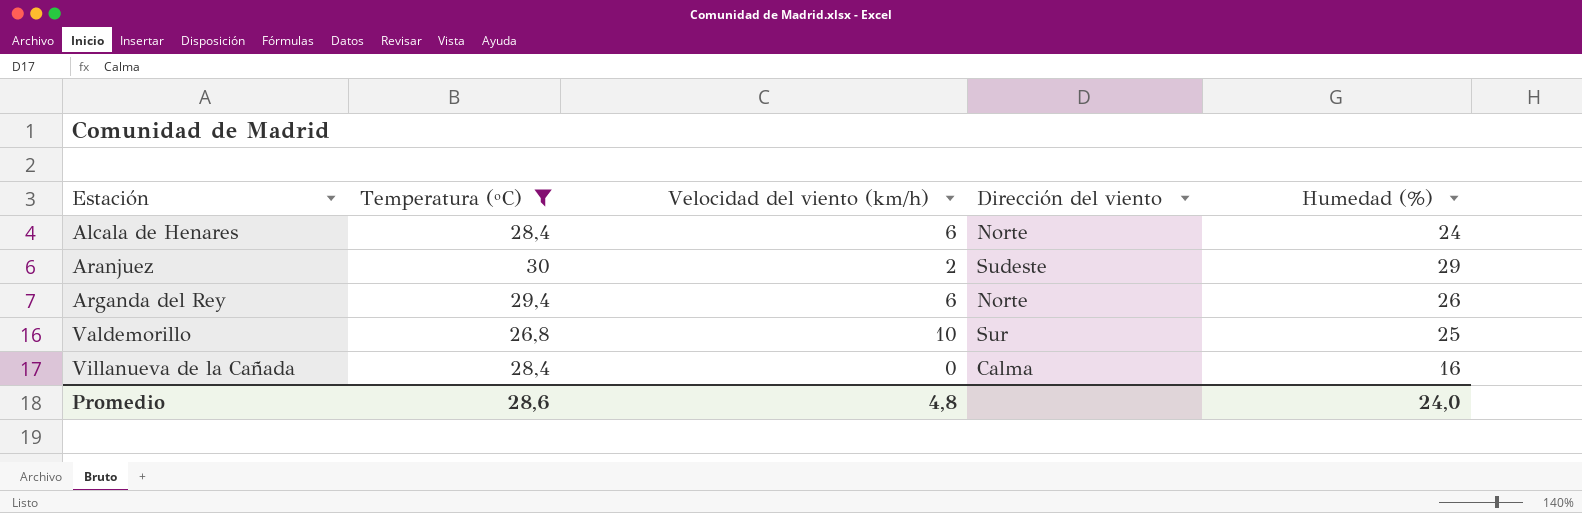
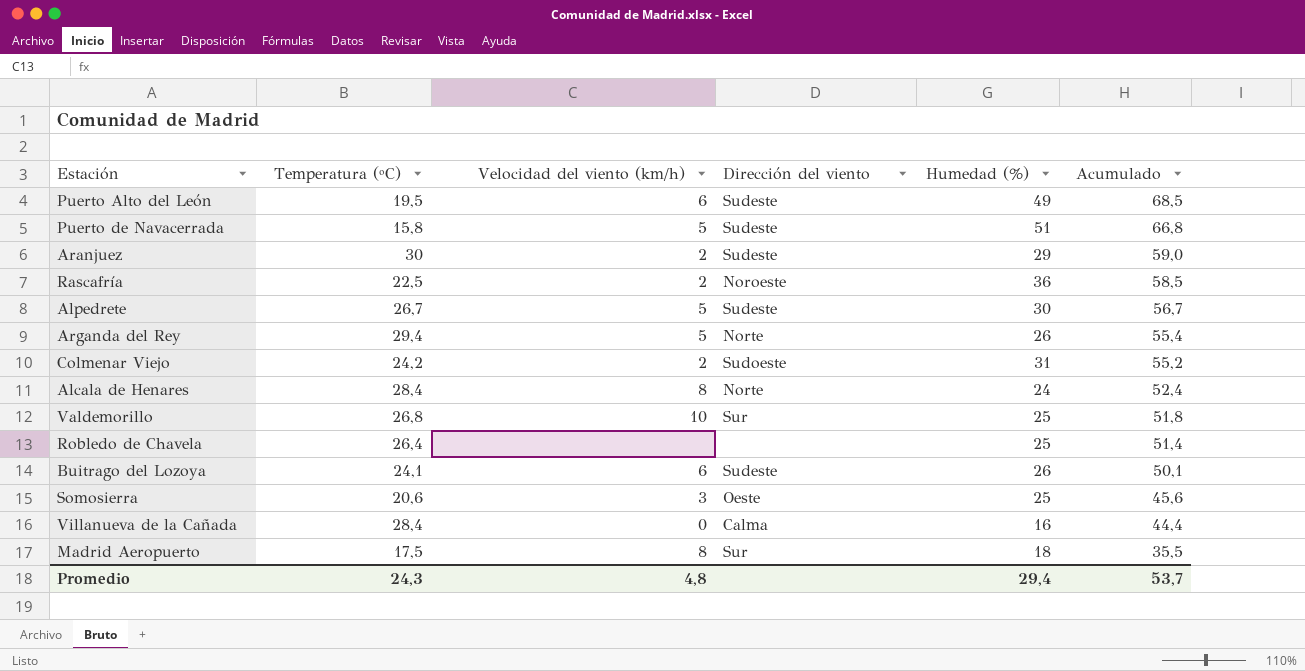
filter: Temperatura (ºC) >= 26,8 -> none
row order: Estación ascending -> Acumulado descending
column Acumulado | formula: none -> [Temperatura (ºC)] + [Humedad (%)]
Arganda del Rey | Velocidad del viento (km/h): 6 -> 5
Alcala de Henares | Velocidad del viento (km/h): 6 -> 8
Promedio | Temperatura (ºC): 28,6 -> 24,3
Promedio | Humedad (%): 24,0 -> 29,4

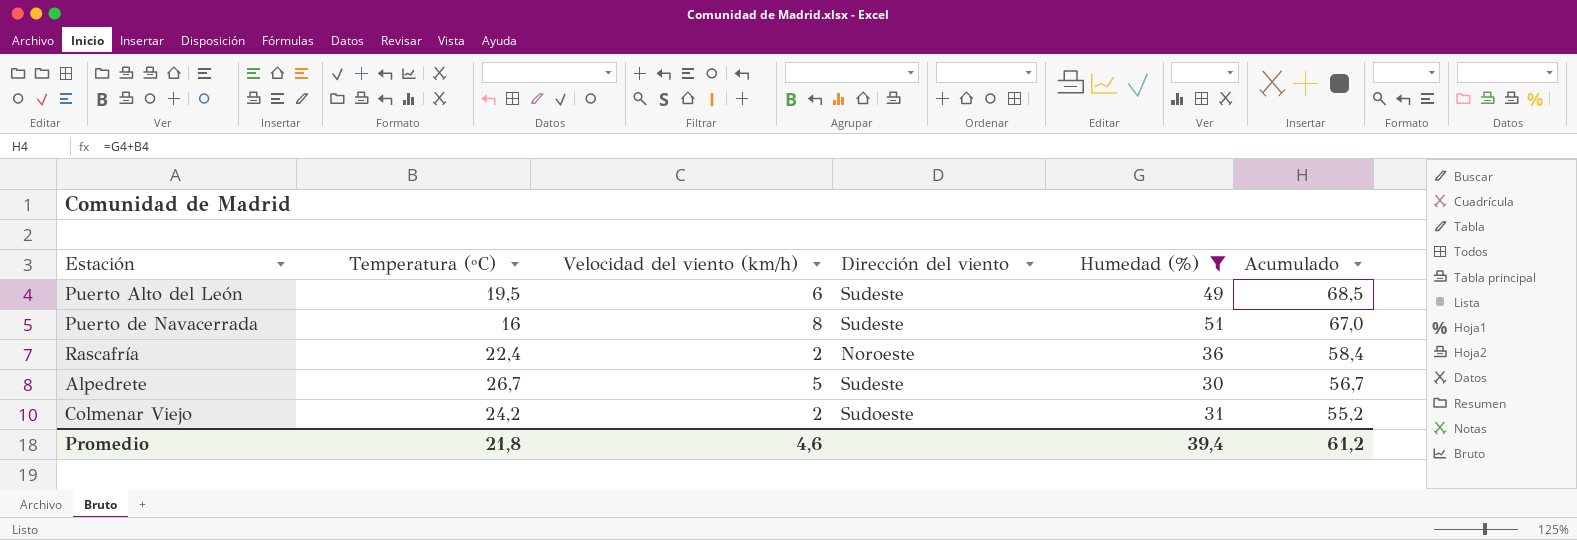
filter: none -> Humedad (%) >= 30
Puerto de Navacerrada | Temperatura (ºC): 15,8 -> 16
Puerto de Navacerrada | Velocidad del viento (km/h): 5 -> 8
Puerto de Navacerrada | Acumulado: 66,8 -> 67,0
Rascafría | Temperatura (ºC): 22,5 -> 22,4
Rascafría | Acumulado: 58,5 -> 58,4
Promedio | Temperatura (ºC): 24,3 -> 21,8
Promedio | Velocidad del viento (km/h): 4,8 -> 4,6
Promedio | Humedad (%): 29,4 -> 39,4
Promedio | Acumulado: 53,7 -> 61,2

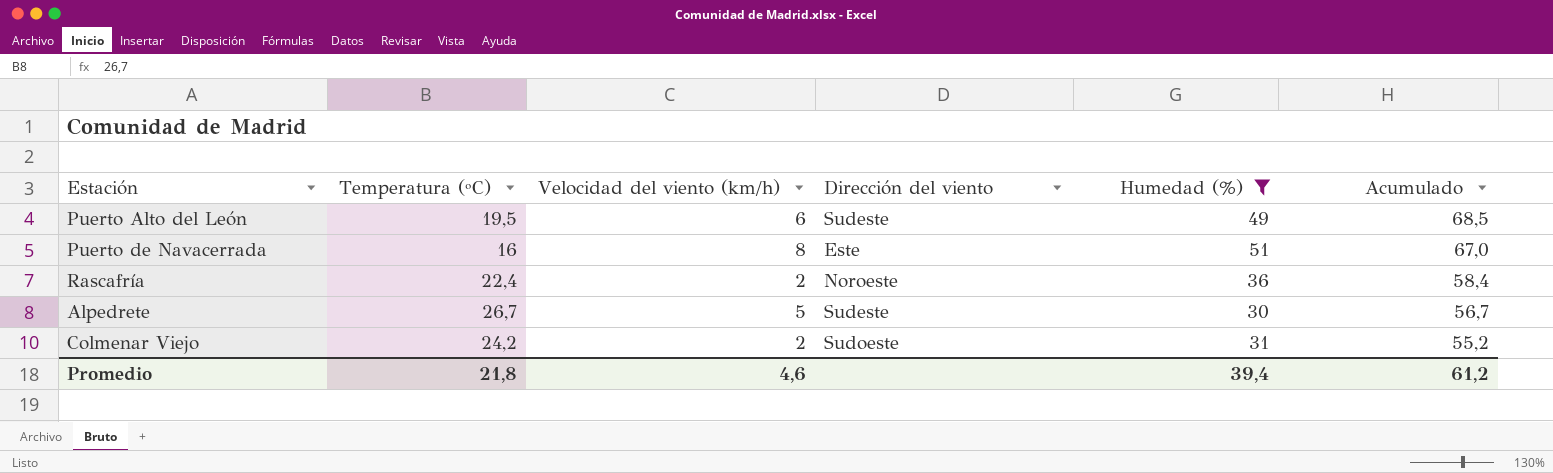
Puerto de Navacerrada | Dirección del viento: Sudeste -> Este

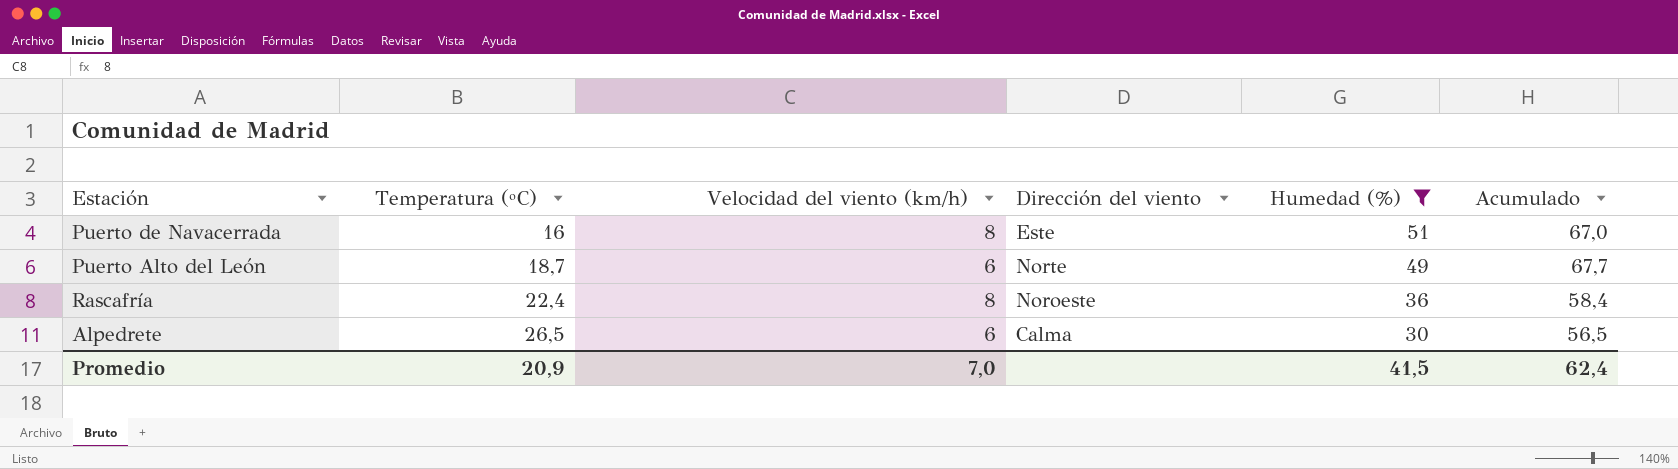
row order: Acumulado descending -> Temperatura (ºC) ascending
row Colmenar Viejo: 24,2 | 2 | Sudoeste | 31 | 55,2 -> none
Puerto Alto del León | Temperatura (ºC): 19,5 -> 18,7
Puerto Alto del León | Dirección del viento: Sudeste -> Norte
Puerto Alto del León | Acumulado: 68,5 -> 67,7
Rascafría | Velocidad del viento (km/h): 2 -> 8
Alpedrete | Temperatura (ºC): 26,7 -> 26,5
Alpedrete | Velocidad del viento (km/h): 5 -> 6
Alpedrete | Dirección del viento: Sudeste -> Calma
Alpedrete | Acumulado: 56,7 -> 56,5
Promedio | Temperatura (ºC): 21,8 -> 20,9
Promedio | Velocidad del viento (km/h): 4,6 -> 7,0
Promedio | Humedad (%): 39,4 -> 41,5
Promedio | Acumulado: 61,2 -> 62,4

